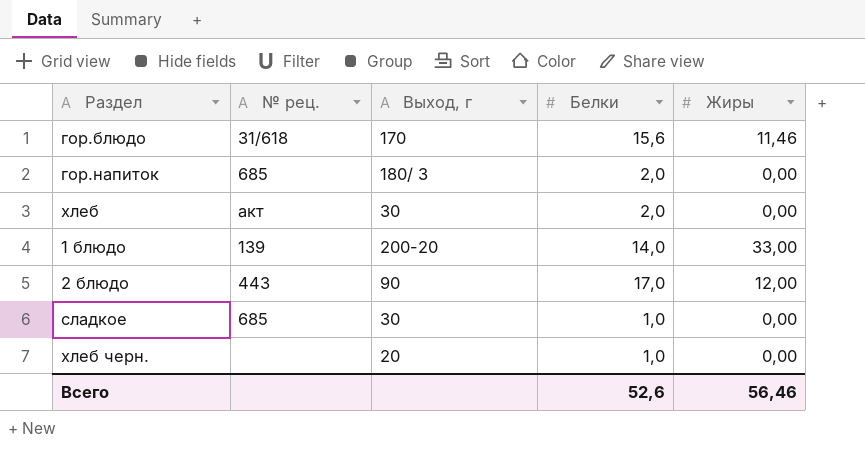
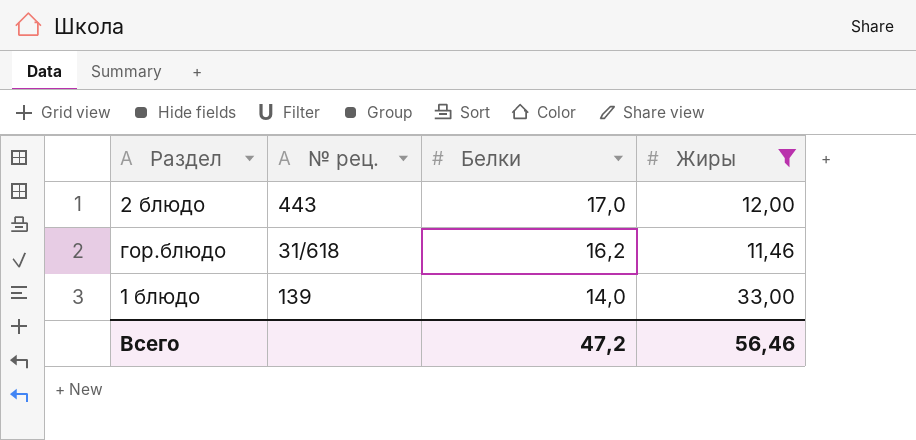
filter: none -> Жиры != 0,00
row order: none -> Белки descending
column Выход, г | position: 3 -> none
гор.блюдо | Белки: 15,6 -> 16,2
Всего | Белки: 52,6 -> 47,2

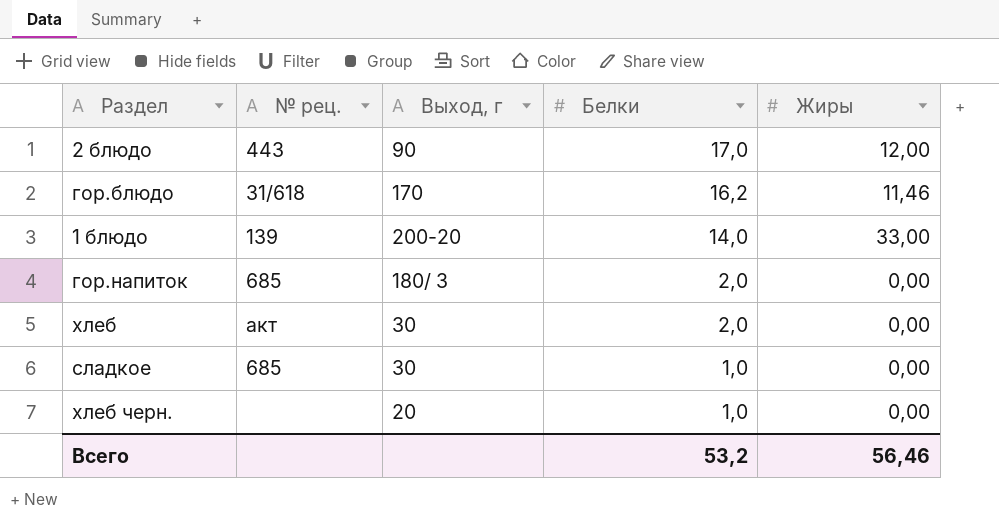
filter: Жиры != 0,00 -> none
column Выход, г | position: none -> 3
Всего | Белки: 47,2 -> 53,2

